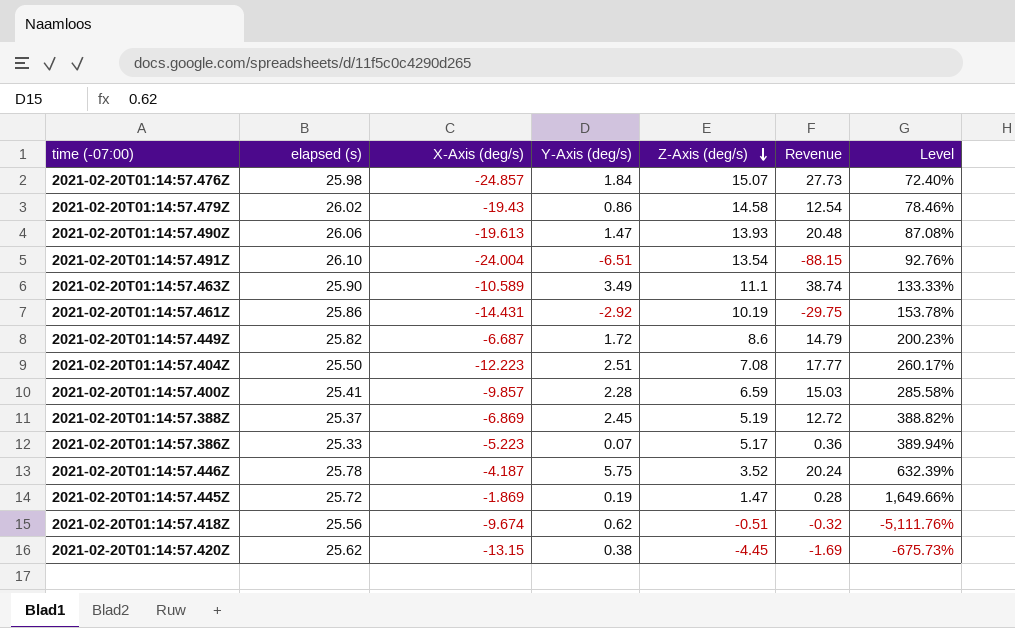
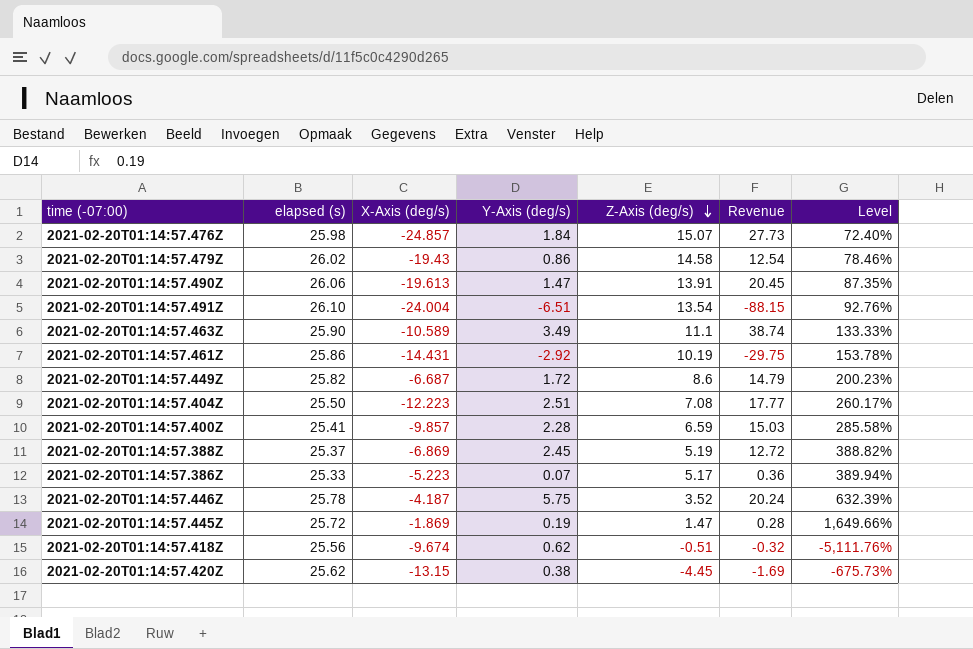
2021-02-20T01:14:57.490Z | Z-Axis (deg/s): 13.93 -> 13.91
2021-02-20T01:14:57.490Z | Revenue: 20.48 -> 20.45
2021-02-20T01:14:57.490Z | Level: 87.08% -> 87.35%

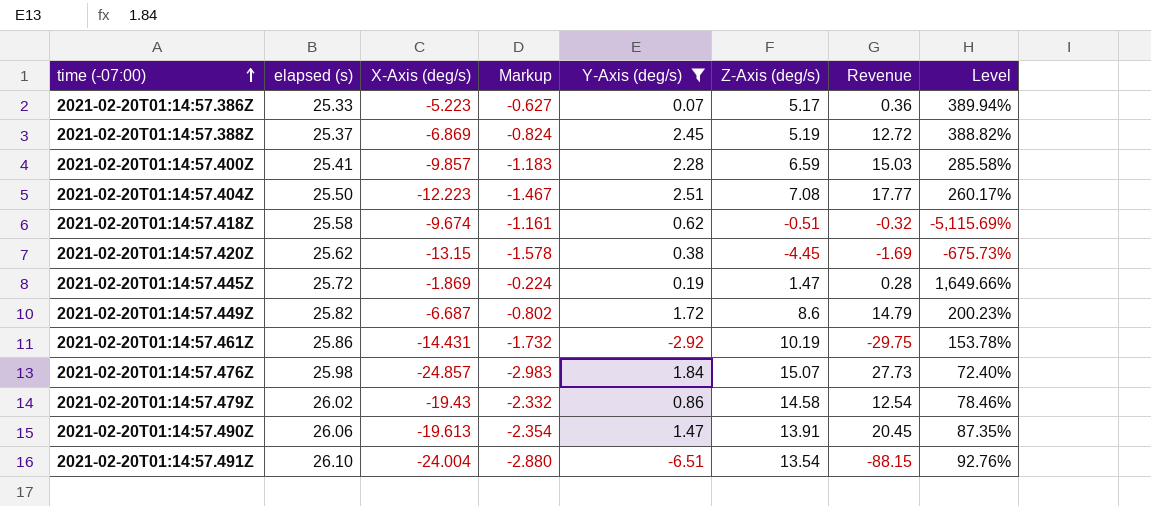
filter: none -> Y-Axis (deg/s) <= 2.51
row order: Z-Axis (deg/s) descending -> time (-07:00) ascending
column Markup | formula: none -> [X-Axis (deg/s)] * 0.12
2021-02-20T01:14:57.418Z | elapsed (s): 25.56 -> 25.58
2021-02-20T01:14:57.418Z | Level: -5,111.76% -> -5,115.69%

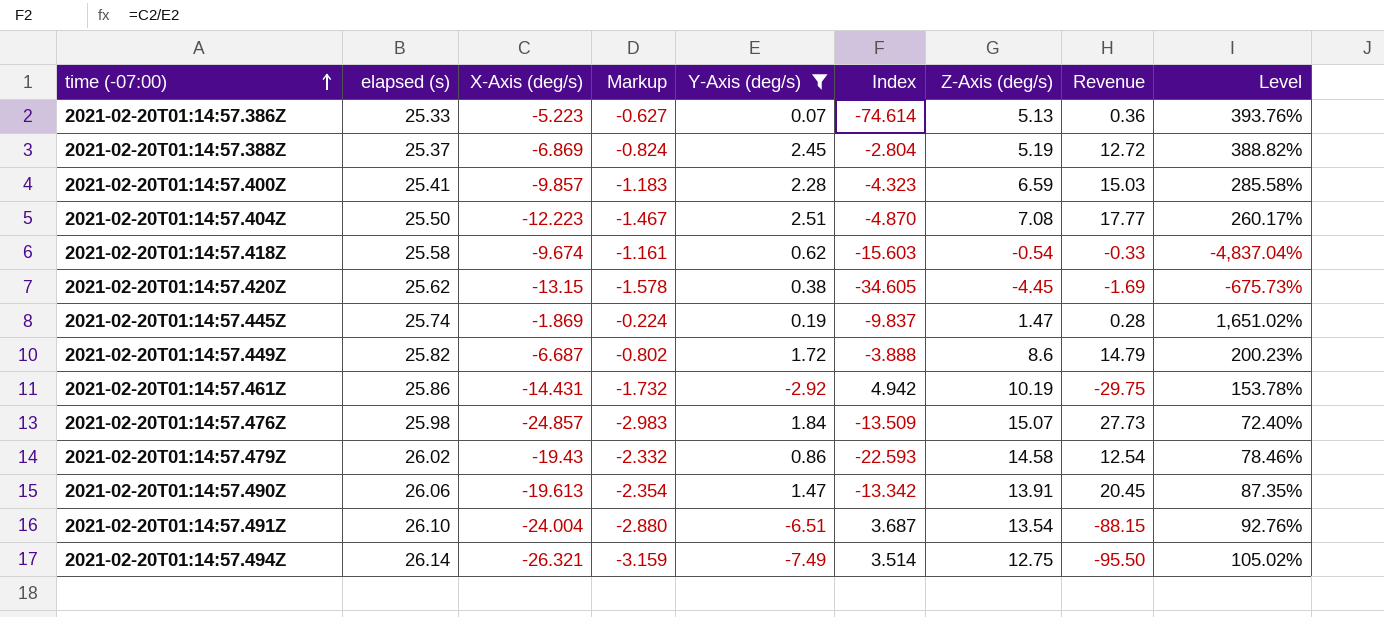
column Index | formula: none -> [X-Axis (deg/s)] / [Y-Axis (deg/s)]
2021-02-20T01:14:57.386Z | Z-Axis (deg/s): 5.17 -> 5.13
2021-02-20T01:14:57.386Z | Level: 389.94% -> 393.76%
2021-02-20T01:14:57.418Z | Z-Axis (deg/s): -0.51 -> -0.54
2021-02-20T01:14:57.418Z | Revenue: -0.32 -> -0.33
2021-02-20T01:14:57.418Z | Level: -5,115.69% -> -4,837.04%
2021-02-20T01:14:57.445Z | elapsed (s): 25.72 -> 25.74
2021-02-20T01:14:57.445Z | Level: 1,649.66% -> 1,651.02%
row 2021-02-20T01:14:57.494Z: none -> 26.14 | -26.321 | -3.159 | -7.49 | 3.514 | 12.75 | -95.50 | 105.02%

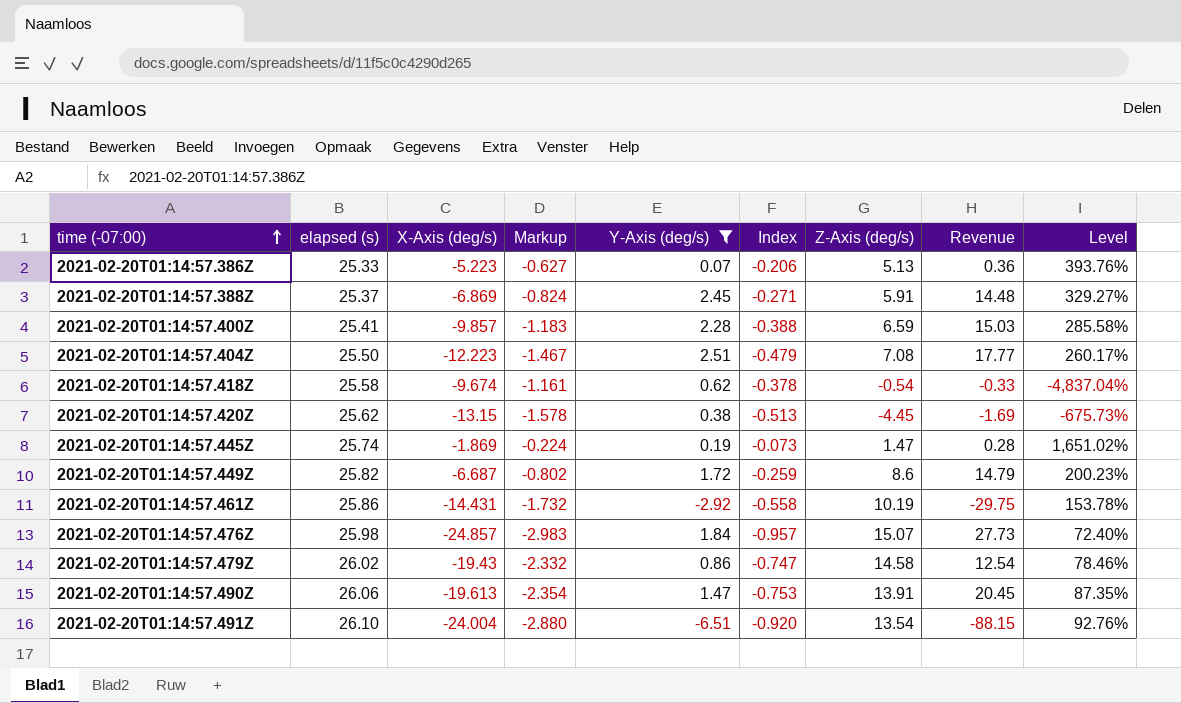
column Index | formula: [X-Axis (deg/s)] / [Y-Axis (deg/s)] -> [X-Axis (deg/s)] / [elapsed (s)]
row 2021-02-20T01:14:57.494Z: 26.14 | -26.321 | -3.159 | -7.49 | 3.514 | 12.75 | -95.50 | 105.02% -> none
2021-02-20T01:14:57.388Z | Z-Axis (deg/s): 5.19 -> 5.91
2021-02-20T01:14:57.388Z | Revenue: 12.72 -> 14.48
2021-02-20T01:14:57.388Z | Level: 388.82% -> 329.27%

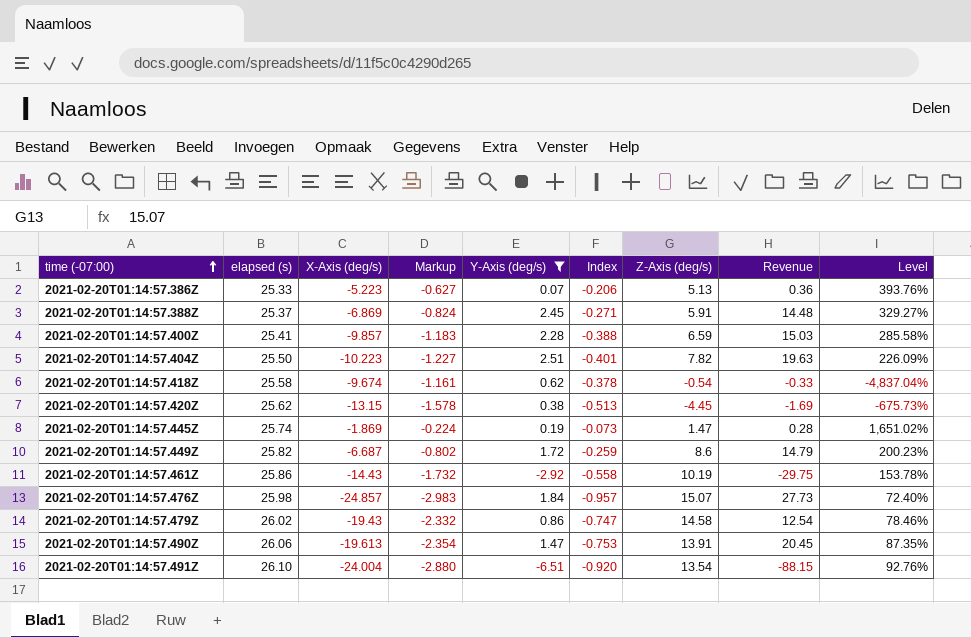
2021-02-20T01:14:57.404Z | X-Axis (deg/s): -12.223 -> -10.223
2021-02-20T01:14:57.404Z | Markup: -1.467 -> -1.227
2021-02-20T01:14:57.404Z | Index: -0.479 -> -0.401
2021-02-20T01:14:57.404Z | Z-Axis (deg/s): 7.08 -> 7.82
2021-02-20T01:14:57.404Z | Revenue: 17.77 -> 19.63
2021-02-20T01:14:57.404Z | Level: 260.17% -> 226.09%
2021-02-20T01:14:57.461Z | X-Axis (deg/s): -14.431 -> -14.43

